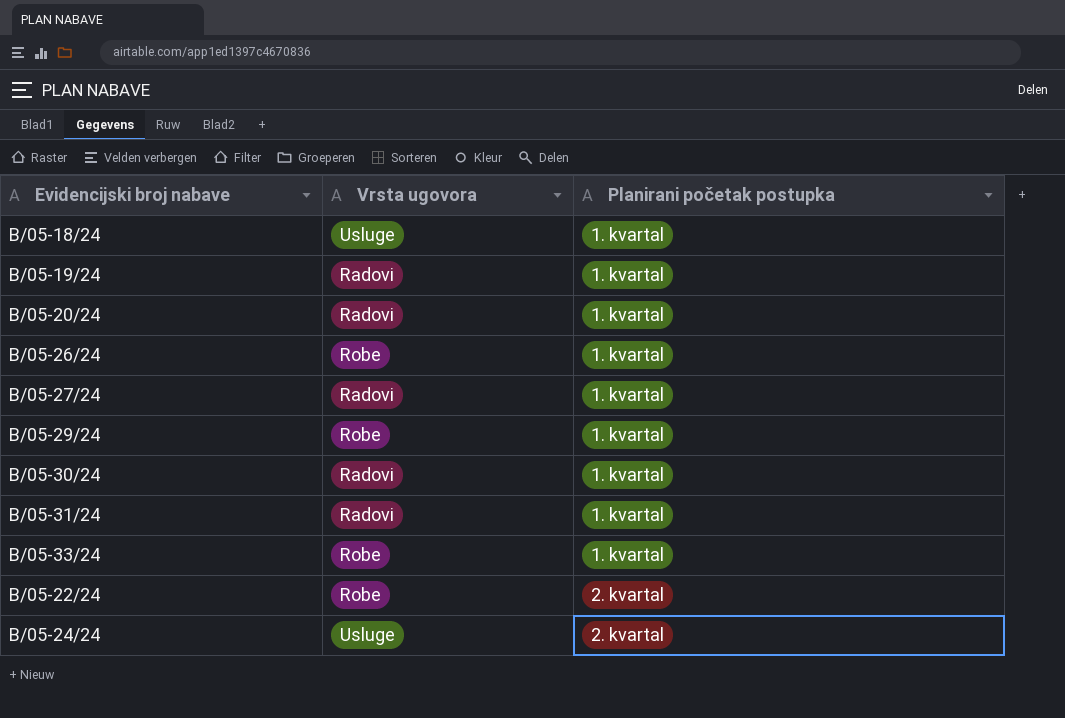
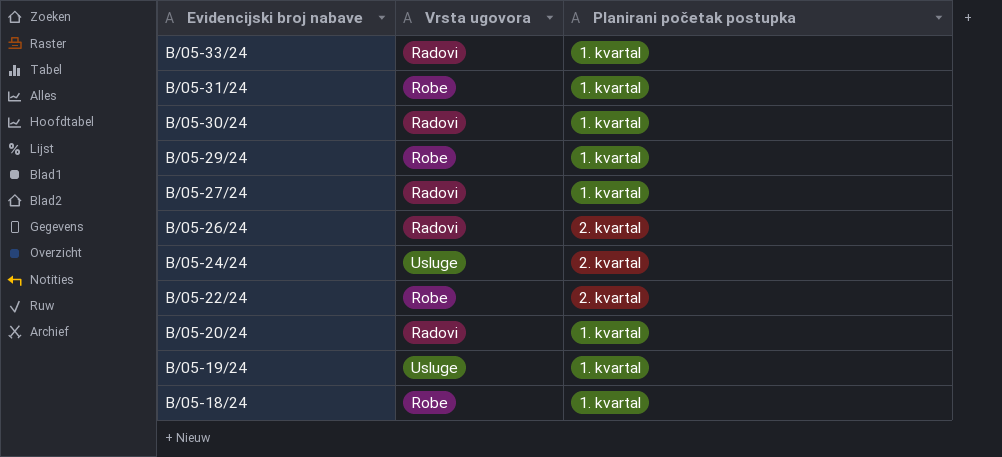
row order: Planirani početak postupka ascending -> Evidencijski broj nabave descending
B/05-33/24 | Vrsta ugovora: Robe -> Radovi
B/05-31/24 | Vrsta ugovora: Radovi -> Robe
B/05-26/24 | Vrsta ugovora: Robe -> Radovi
B/05-26/24 | Planirani početak postupka: 1. kvartal -> 2. kvartal
B/05-19/24 | Vrsta ugovora: Radovi -> Usluge
B/05-18/24 | Vrsta ugovora: Usluge -> Robe

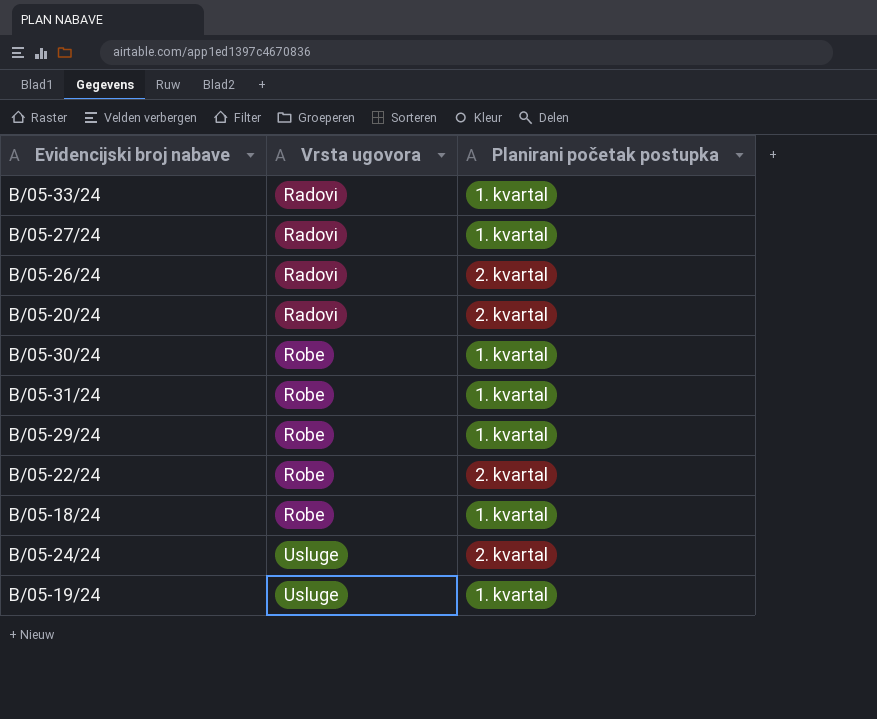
row order: Evidencijski broj nabave descending -> Vrsta ugovora ascending
B/05-20/24 | Planirani početak postupka: 1. kvartal -> 2. kvartal
B/05-30/24 | Vrsta ugovora: Radovi -> Robe

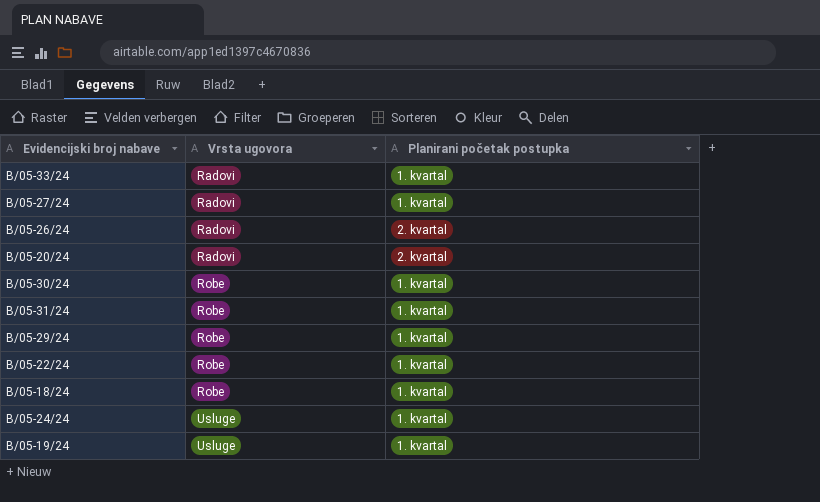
B/05-22/24 | Planirani početak postupka: 2. kvartal -> 1. kvartal
B/05-24/24 | Planirani početak postupka: 2. kvartal -> 1. kvartal

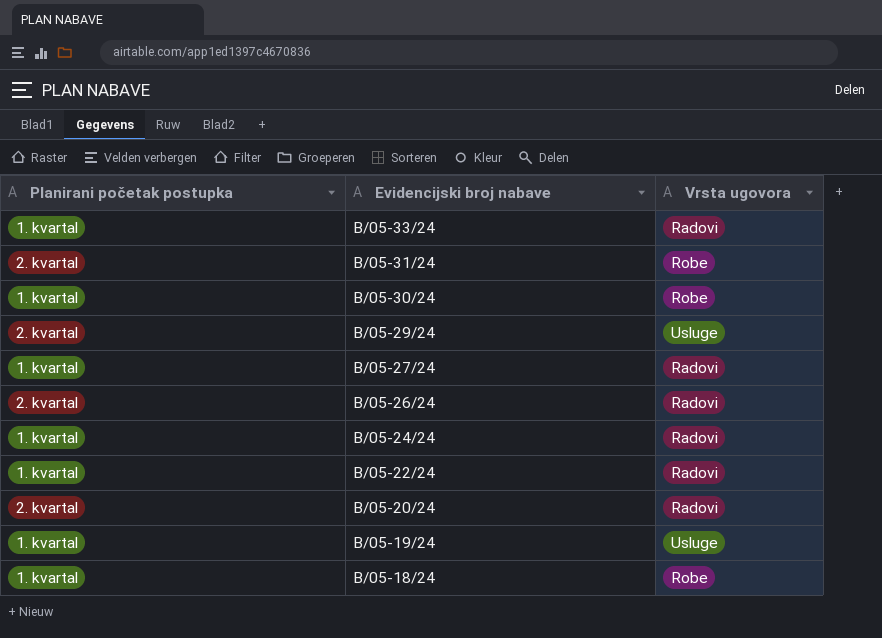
row order: Vrsta ugovora ascending -> Evidencijski broj nabave descending
column Planirani početak postupka | position: 3 -> 1
B/05-31/24 | Planirani početak postupka: 1. kvartal -> 2. kvartal
B/05-29/24 | Planirani početak postupka: 1. kvartal -> 2. kvartal
B/05-29/24 | Vrsta ugovora: Robe -> Usluge
B/05-24/24 | Vrsta ugovora: Usluge -> Radovi
B/05-22/24 | Vrsta ugovora: Robe -> Radovi

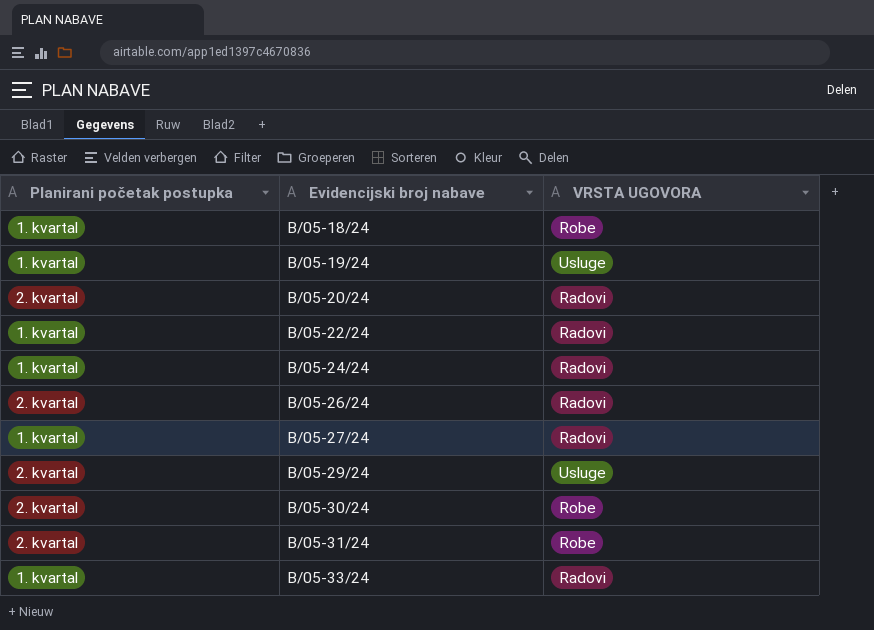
row order: Evidencijski broj nabave descending -> Evidencijski broj nabave ascending
column name: Vrsta ugovora -> VRSTA UGOVORA
B/05-30/24 | Planirani početak postupka: 1. kvartal -> 2. kvartal

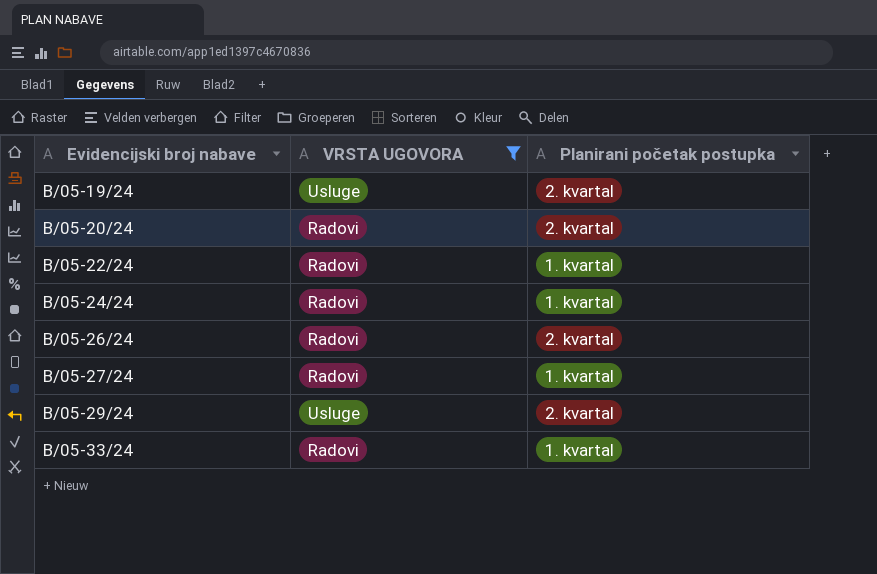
filter: none -> VRSTA UGOVORA != Robe
column Planirani početak postupka | position: 1 -> 3
B/05-19/24 | Planirani početak postupka: 1. kvartal -> 2. kvartal

